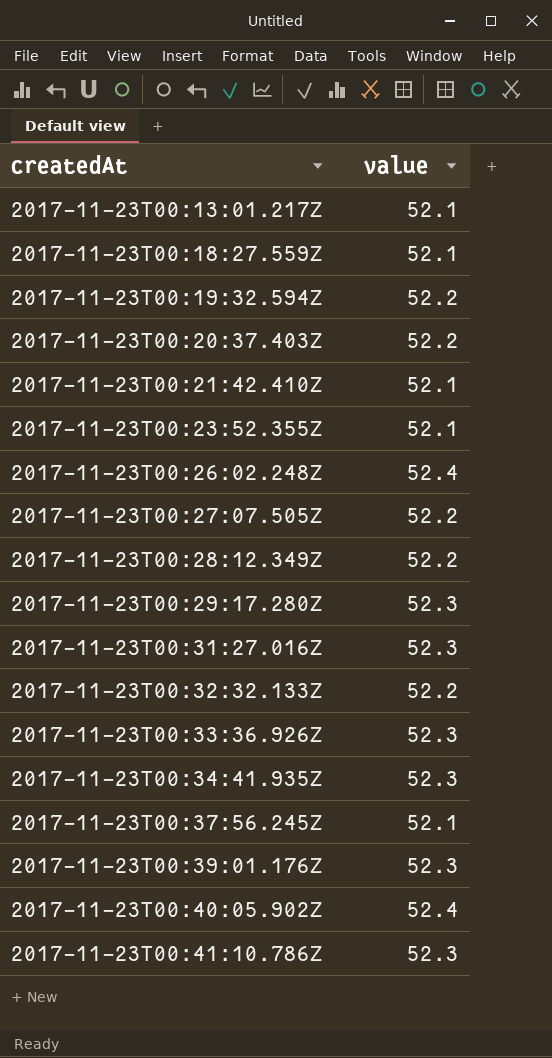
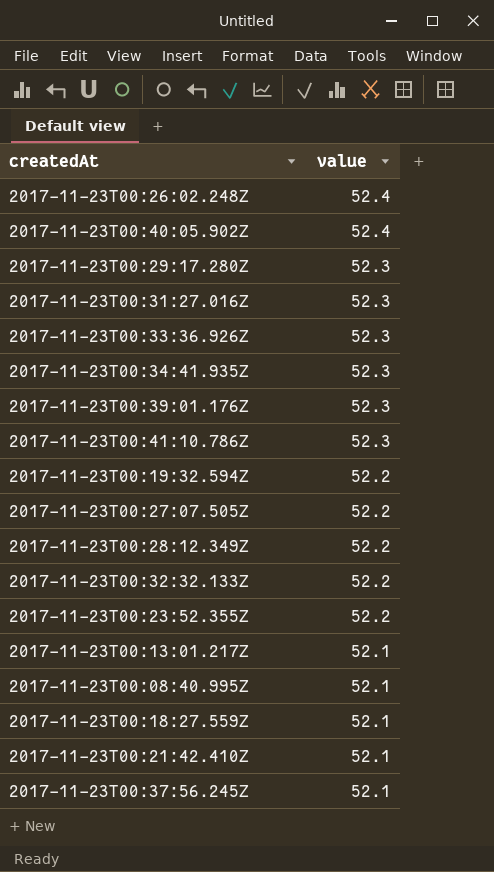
row order: createdAt ascending -> value descending
row 2017-11-23T00:20:37.403Z: 52.2 -> none
2017-11-23T00:23:52.355Z | value: 52.1 -> 52.2
row 2017-11-23T00:08:40.995Z: none -> 52.1

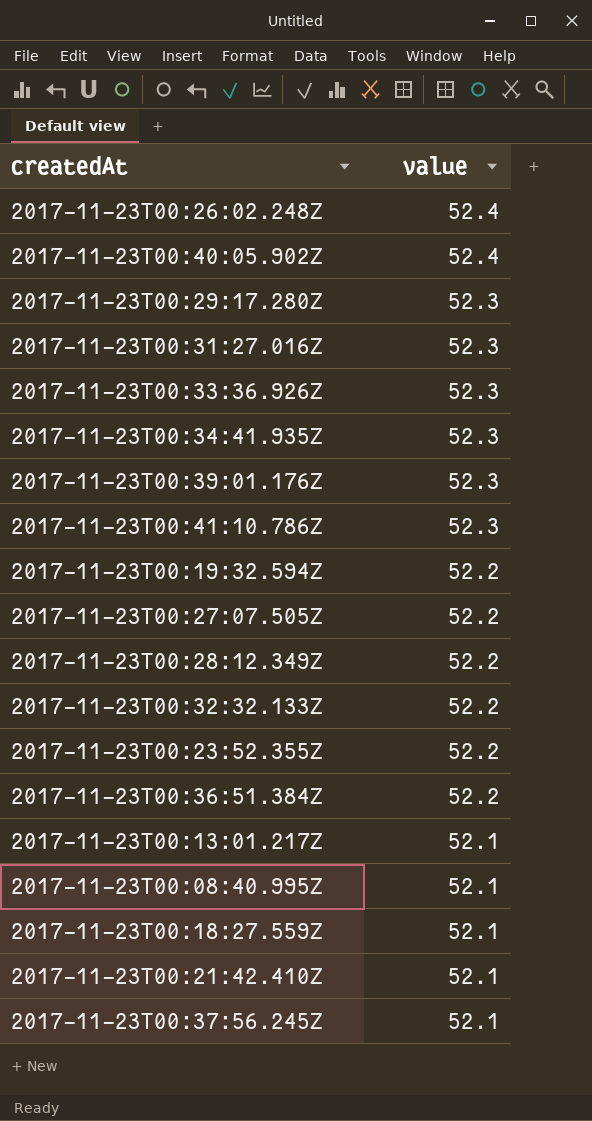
row 2017-11-23T00:36:51.384Z: none -> 52.2

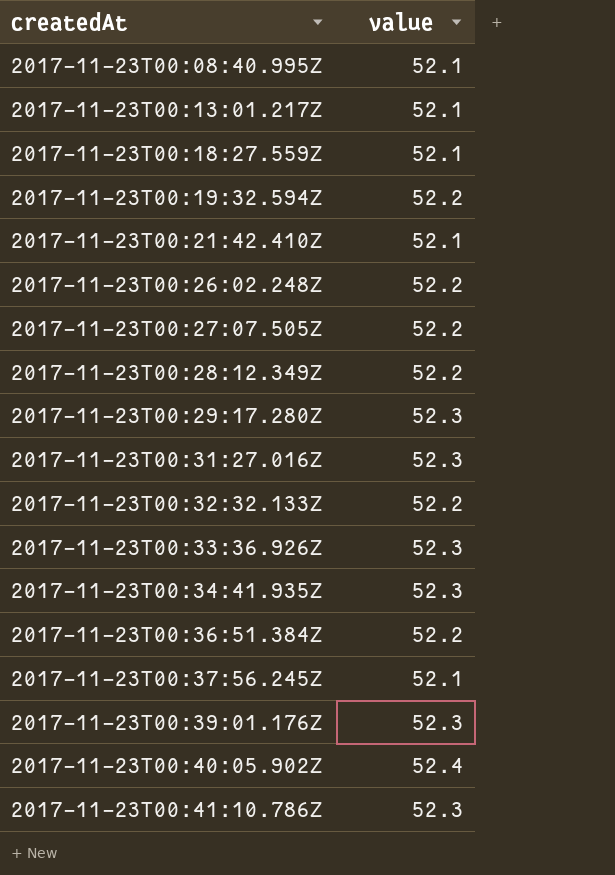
row order: value descending -> createdAt ascending
row 2017-11-23T00:23:52.355Z: 52.2 -> none
2017-11-23T00:26:02.248Z | value: 52.4 -> 52.2

